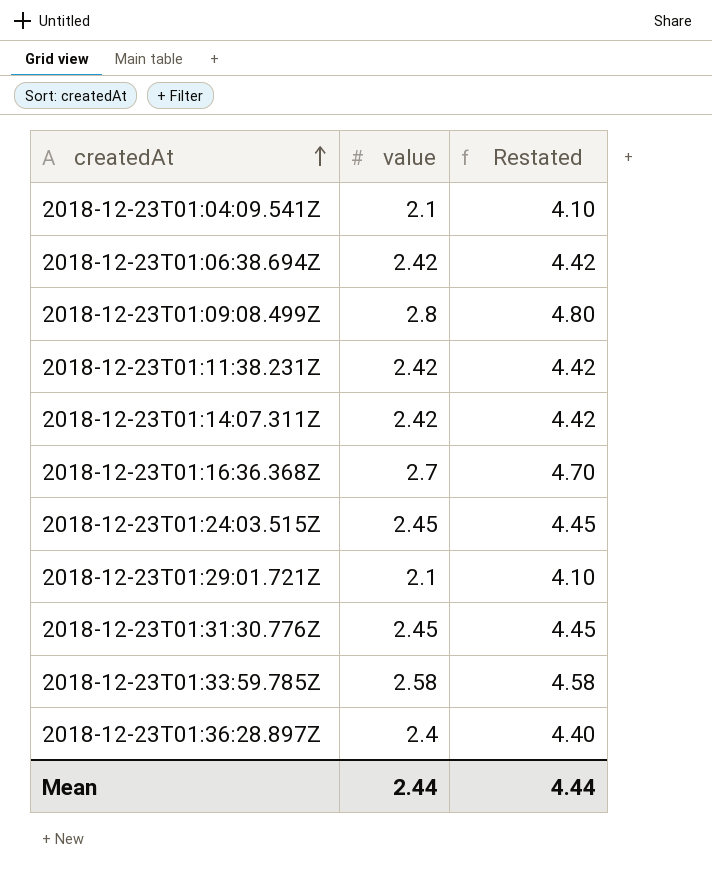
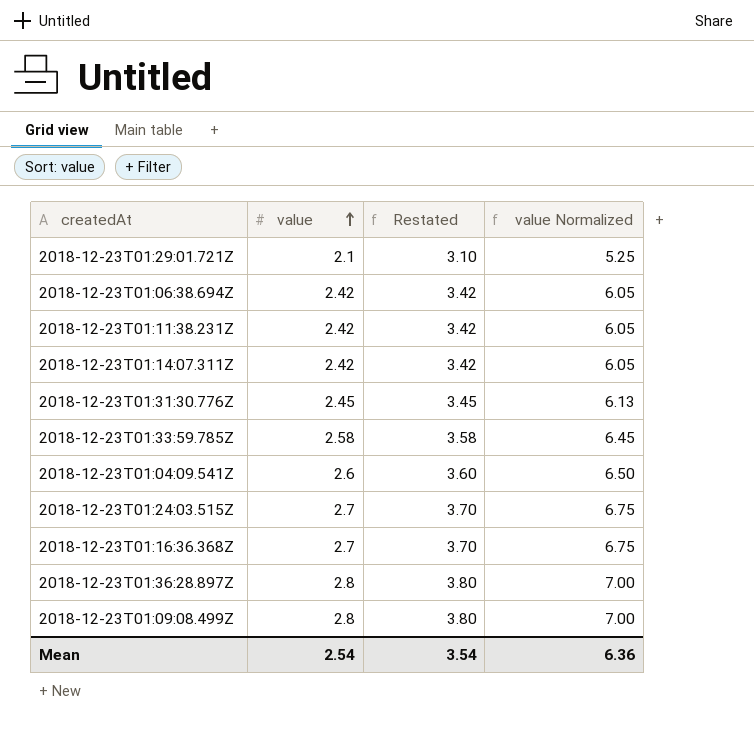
row order: createdAt ascending -> value ascending
column Restated | formula: [value] + 2 -> [value] + 1
column value Normalized | formula: none -> [value] * 2.5
2018-12-23T01:04:09.541Z | value: 2.1 -> 2.6
2018-12-23T01:24:03.515Z | value: 2.45 -> 2.7
2018-12-23T01:36:28.897Z | value: 2.4 -> 2.8
Mean | value: 2.44 -> 2.54
Mean | Restated: 4.44 -> 3.54

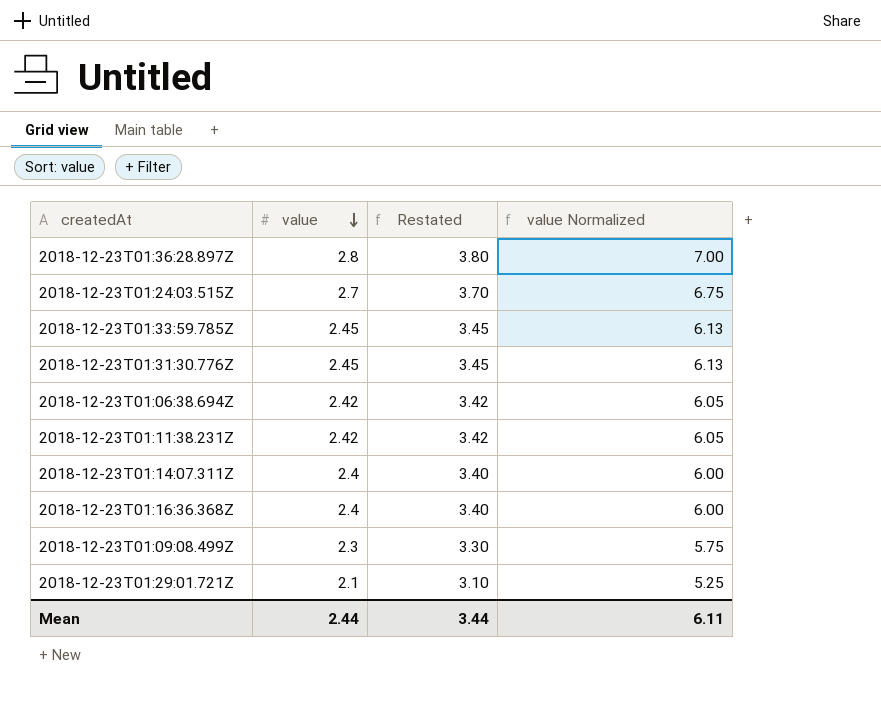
row order: value ascending -> value descending
row 2018-12-23T01:04:09.541Z: 2.6 | 3.60 | 6.50 -> none
2018-12-23T01:33:59.785Z | value: 2.58 -> 2.45
2018-12-23T01:33:59.785Z | Restated: 3.58 -> 3.45
2018-12-23T01:33:59.785Z | value Normalized: 6.45 -> 6.13
2018-12-23T01:14:07.311Z | value: 2.42 -> 2.4
2018-12-23T01:14:07.311Z | Restated: 3.42 -> 3.40
2018-12-23T01:14:07.311Z | value Normalized: 6.05 -> 6.00
2018-12-23T01:16:36.368Z | value: 2.7 -> 2.4
2018-12-23T01:16:36.368Z | Restated: 3.70 -> 3.40
2018-12-23T01:16:36.368Z | value Normalized: 6.75 -> 6.00
2018-12-23T01:09:08.499Z | value: 2.8 -> 2.3
2018-12-23T01:09:08.499Z | Restated: 3.80 -> 3.30
2018-12-23T01:09:08.499Z | value Normalized: 7.00 -> 5.75
Mean | value: 2.54 -> 2.44
Mean | Restated: 3.54 -> 3.44
Mean | value Normalized: 6.36 -> 6.11

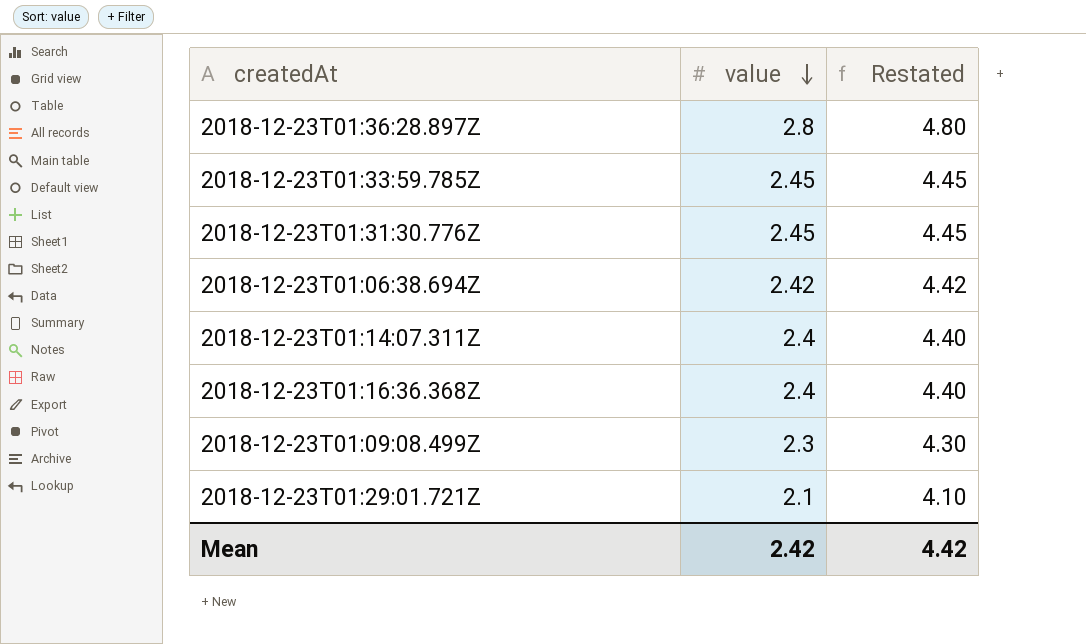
column value Normalized | formula: [value] * 2.5 -> none
column Restated | formula: [value] + 1 -> [value] + 2
row 2018-12-23T01:24:03.515Z: 2.7 | 3.70 | 6.75 -> none
row 2018-12-23T01:11:38.231Z: 2.42 | 3.42 | 6.05 -> none
Mean | value: 2.44 -> 2.42
Mean | Restated: 3.44 -> 4.42

